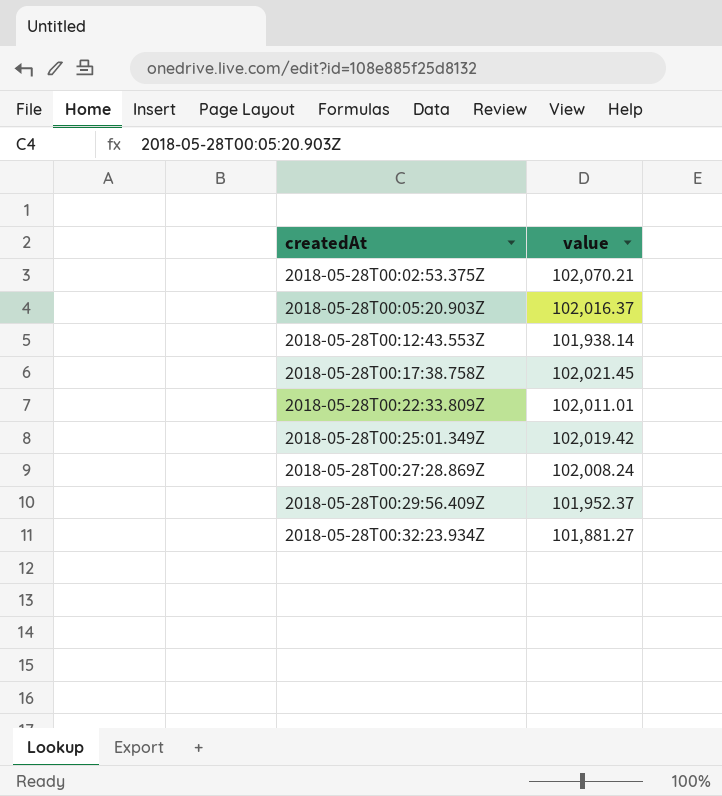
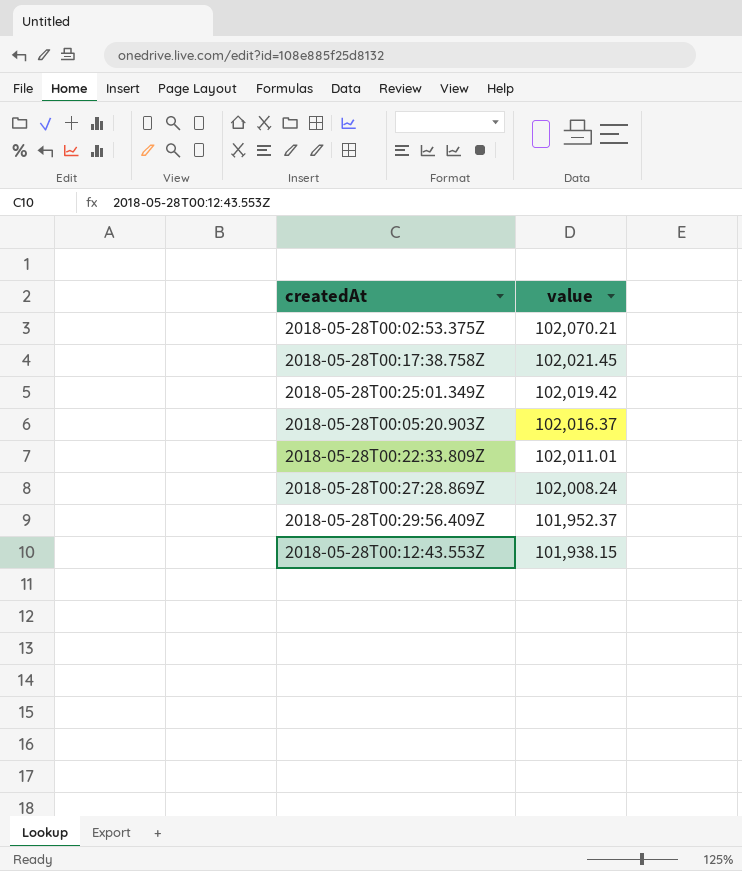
row order: createdAt ascending -> value descending
row 2018-05-28T00:32:23.934Z: 101,881.27 -> none
2018-05-28T00:12:43.553Z | value: 101,938.14 -> 101,938.15

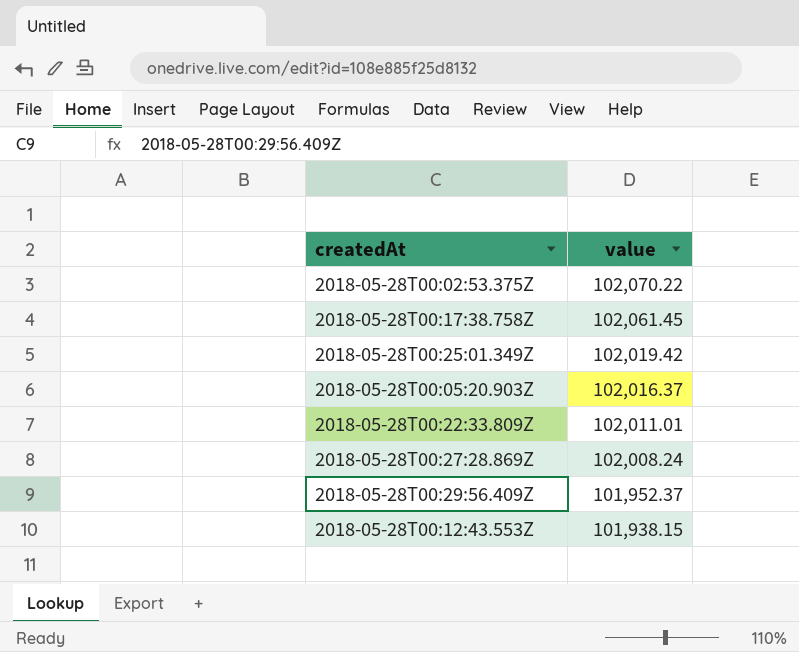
2018-05-28T00:02:53.375Z | value: 102,070.21 -> 102,070.22
2018-05-28T00:17:38.758Z | value: 102,021.45 -> 102,061.45

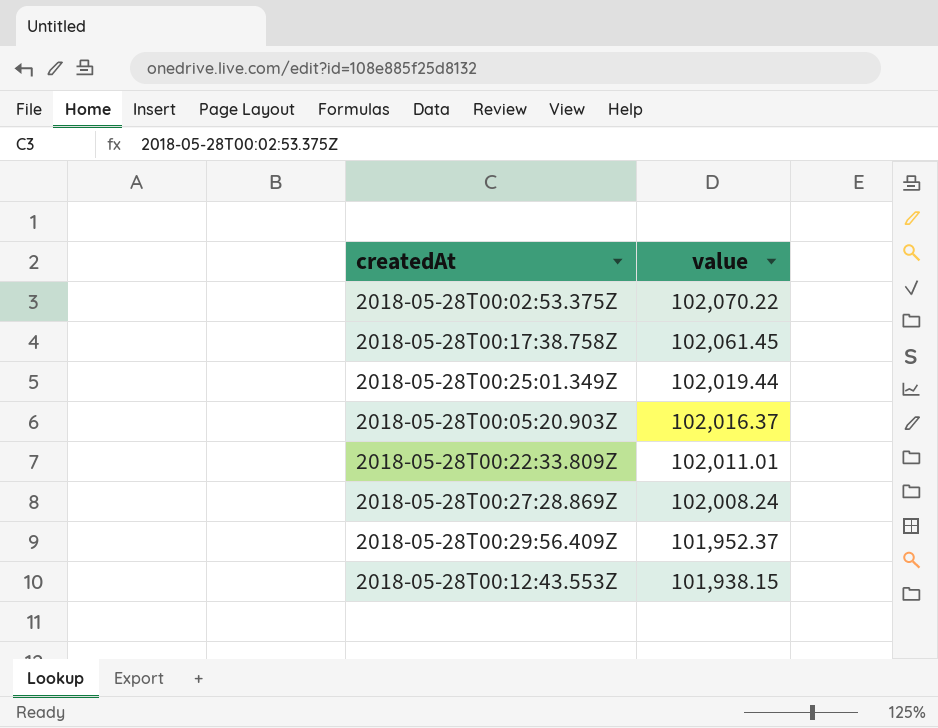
2018-05-28T00:25:01.349Z | value: 102,019.42 -> 102,019.44

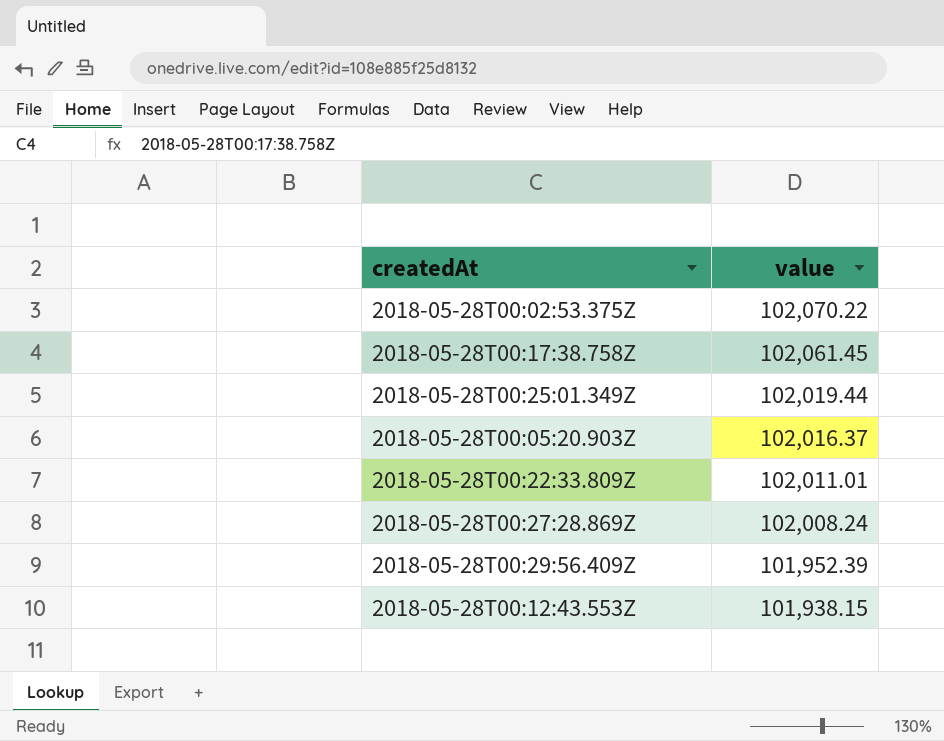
2018-05-28T00:29:56.409Z | value: 101,952.37 -> 101,952.39

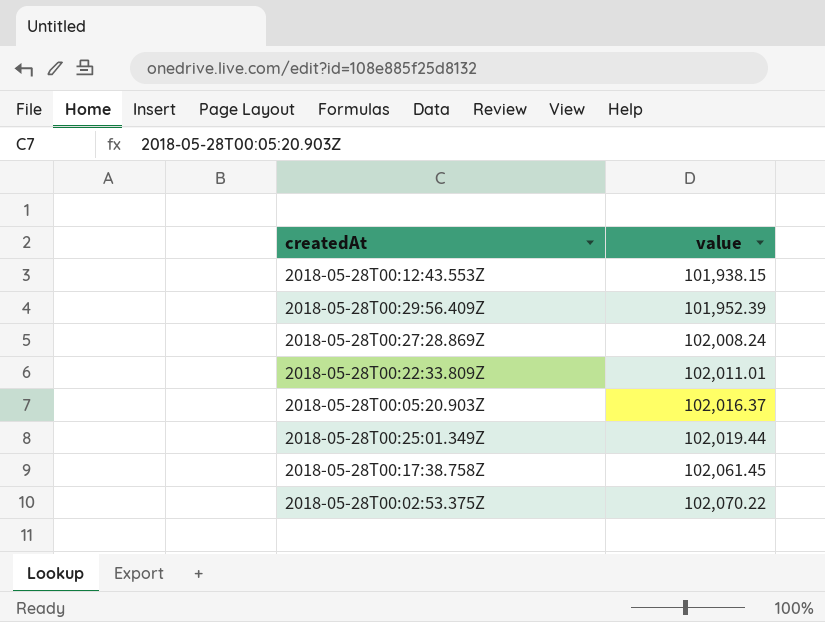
row order: value descending -> value ascending

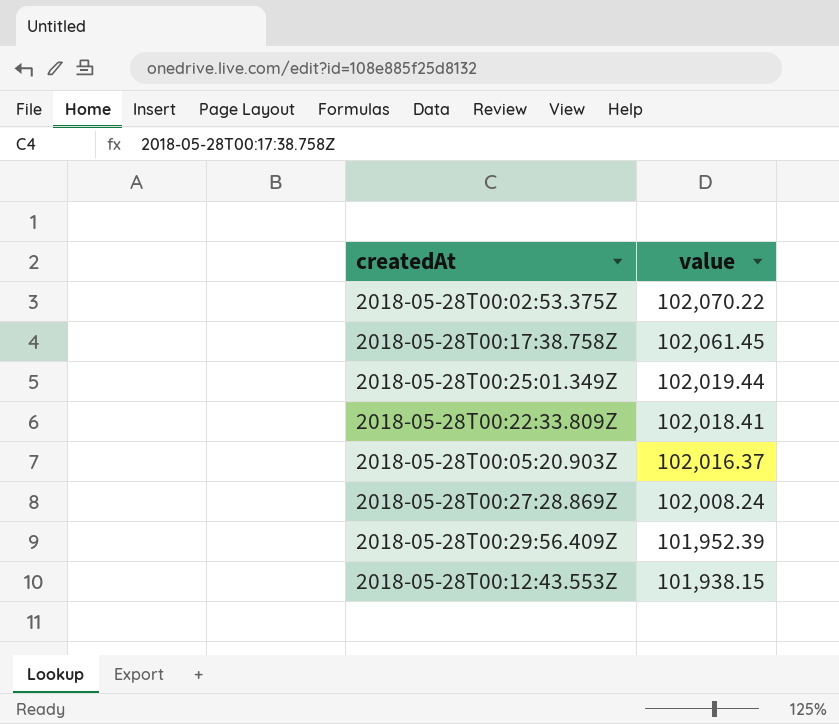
row order: value ascending -> value descending
2018-05-28T00:22:33.809Z | value: 102,011.01 -> 102,018.41

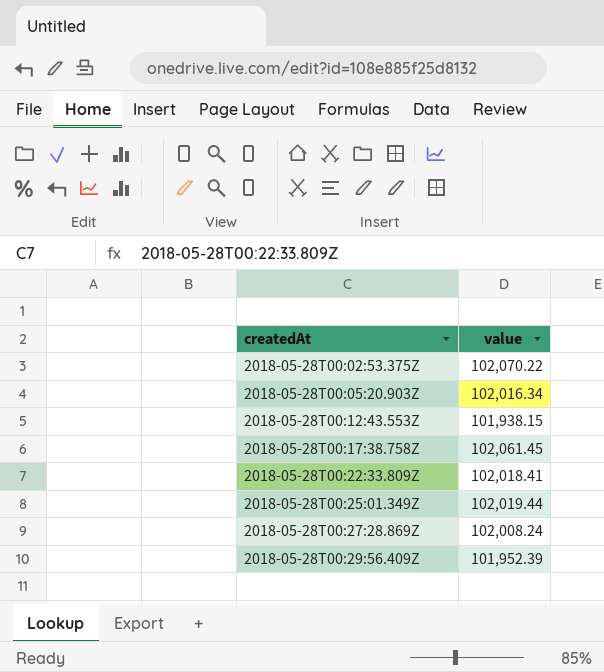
row order: value descending -> createdAt ascending
2018-05-28T00:05:20.903Z | value: 102,016.37 -> 102,016.34

